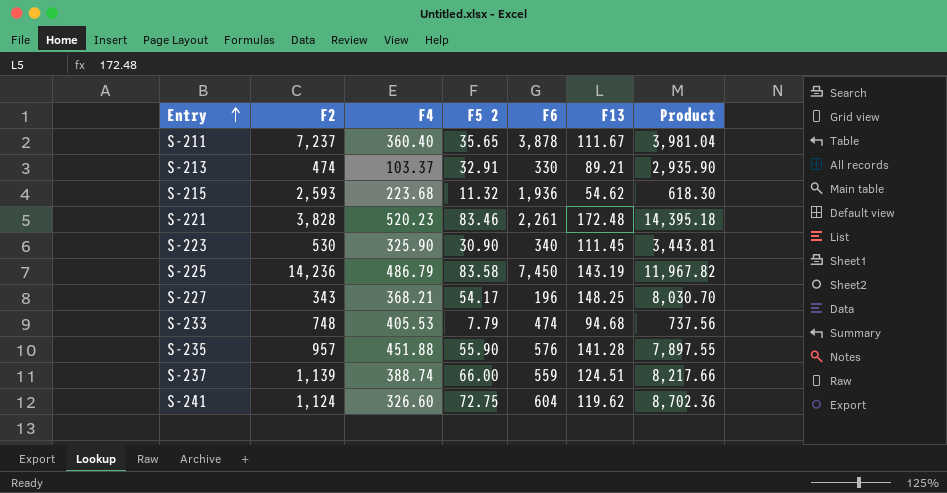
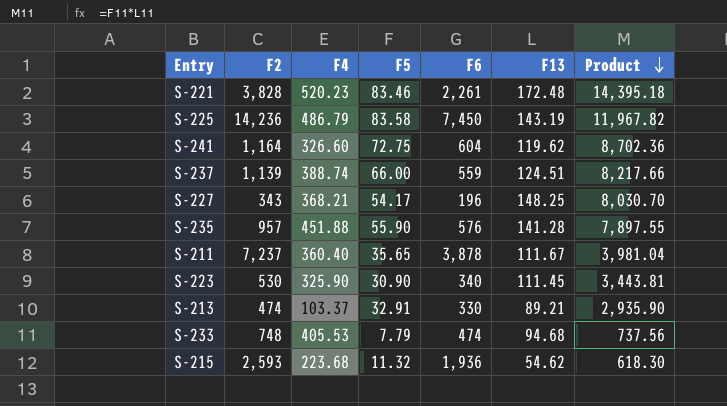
row order: Entry ascending -> Product descending
column name: F5 2 -> F5
S-241 | F2: 1,124 -> 1,164

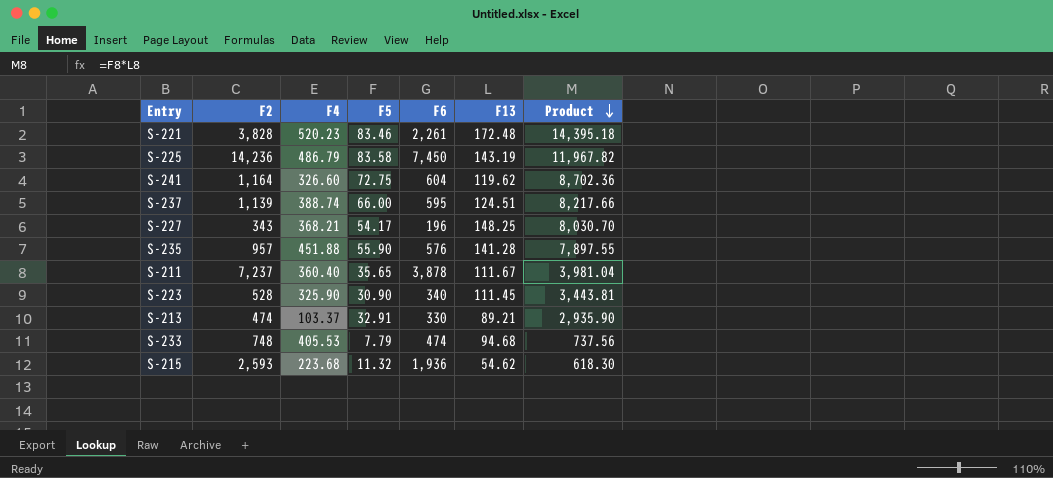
S-237 | F6: 559 -> 595
S-223 | F2: 530 -> 528

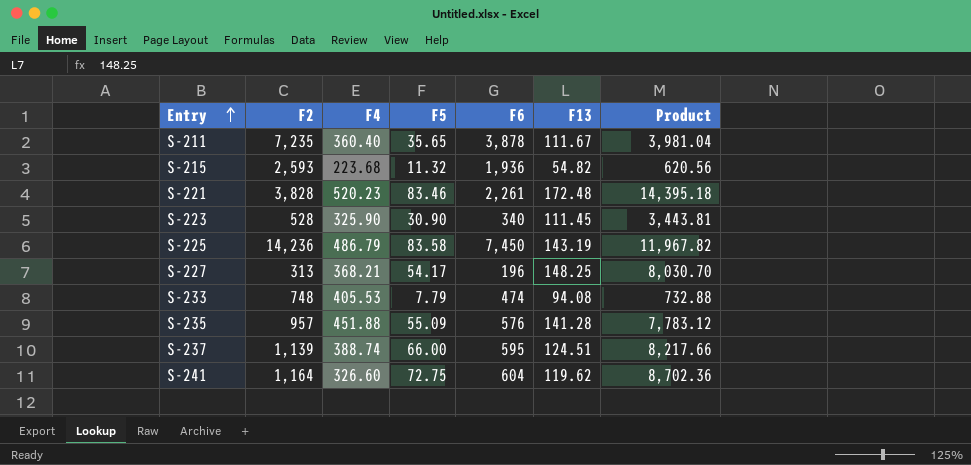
row order: Product descending -> Entry ascending
row S-213: 474 | 103.37 | 32.91 | 330 | 89.21 | 2,935.90 -> none
S-211 | F2: 7,237 -> 7,235
S-215 | F13: 54.62 -> 54.82
S-215 | Product: 618.30 -> 620.56
S-227 | F2: 343 -> 313
S-233 | F13: 94.68 -> 94.08
S-233 | Product: 737.56 -> 732.88
S-235 | F5: 55.90 -> 55.09
S-235 | Product: 7,897.55 -> 7,783.12

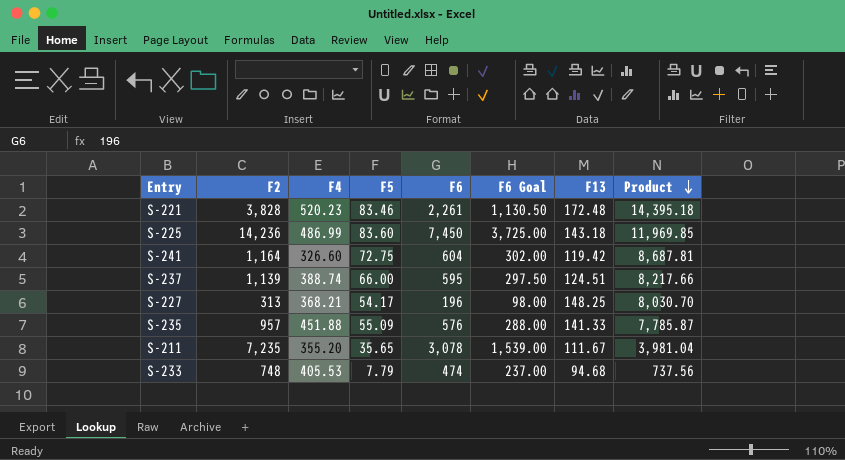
row order: Entry ascending -> Product descending
column F6 Goal | formula: none -> [F6] * 0.5
row S-215: 2,593 | 223.68 | 11.32 | 1,936 | 54.82 | 620.56 -> none
row S-223: 528 | 325.90 | 30.90 | 340 | 111.45 | 3,443.81 -> none
S-225 | F4: 486.79 -> 486.99
S-225 | F5: 83.58 -> 83.60
S-225 | F13: 143.19 -> 143.18
S-225 | Product: 11,967.82 -> 11,969.85
S-241 | F13: 119.62 -> 119.42
S-241 | Product: 8,702.36 -> 8,687.81
S-235 | F13: 141.28 -> 141.33
S-235 | Product: 7,783.12 -> 7,785.87
S-211 | F4: 360.40 -> 355.20
S-211 | F6: 3,878 -> 3,078
S-233 | F13: 94.08 -> 94.68
S-233 | Product: 732.88 -> 737.56

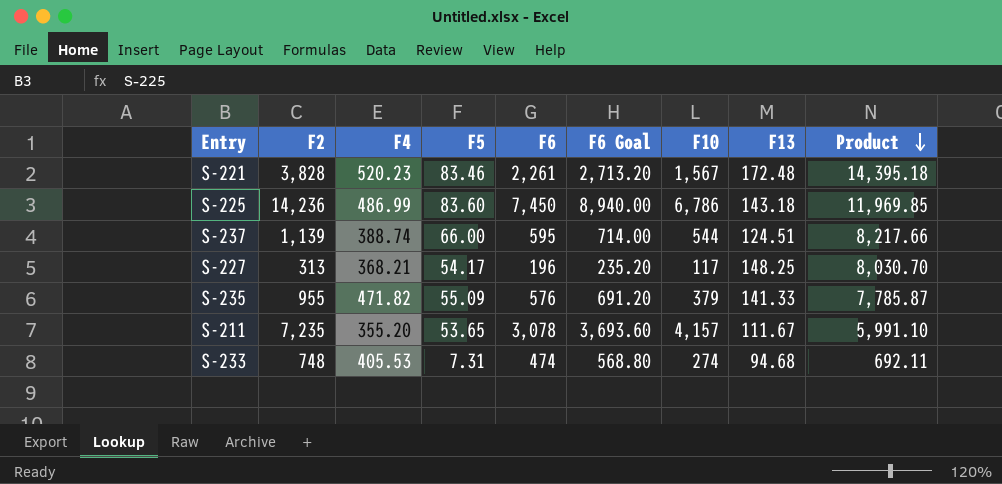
column F6 Goal | formula: [F6] * 0.5 -> [F6] * 1.2
column F10 | formula: none -> [F2] - [F6]
row S-241: 1,164 | 326.60 | 72.75 | 604 | 302.00 | 119.42 | 8,687.81 -> none
S-235 | F2: 957 -> 955
S-235 | F4: 451.88 -> 471.82
S-211 | F5: 35.65 -> 53.65
S-211 | Product: 3,981.04 -> 5,991.10
S-233 | F5: 7.79 -> 7.31
S-233 | Product: 737.56 -> 692.11

